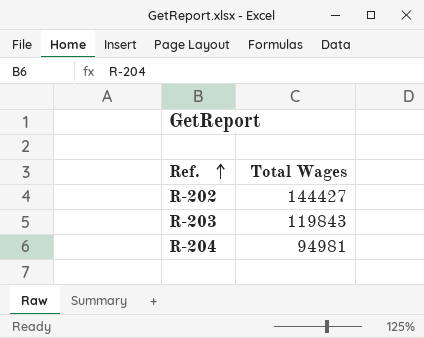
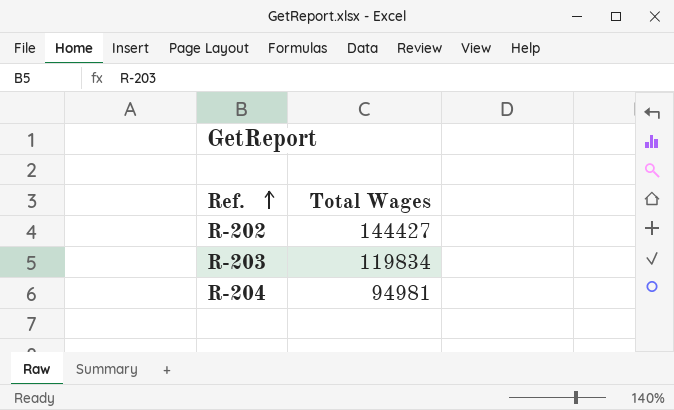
R-203 | Total Wages: 119843 -> 119834

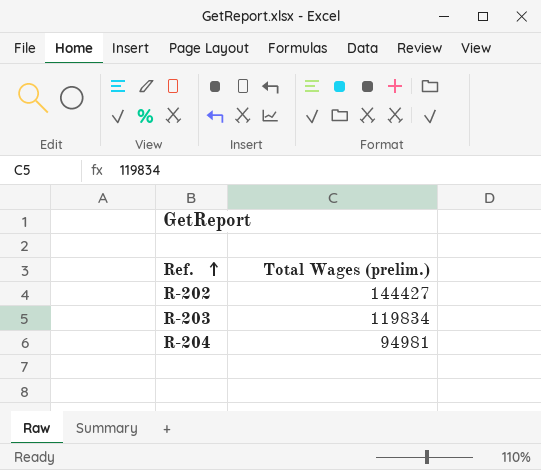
column name: Total Wages -> Total Wages (prelim.)

